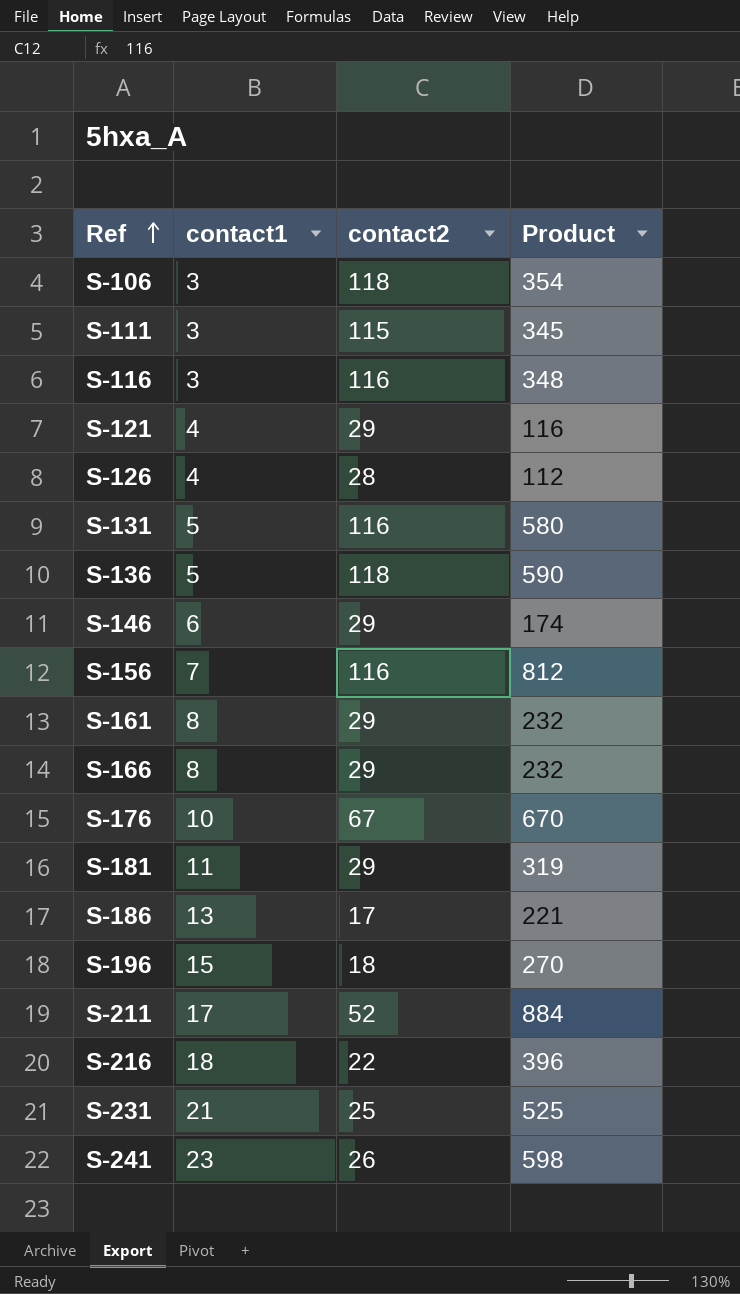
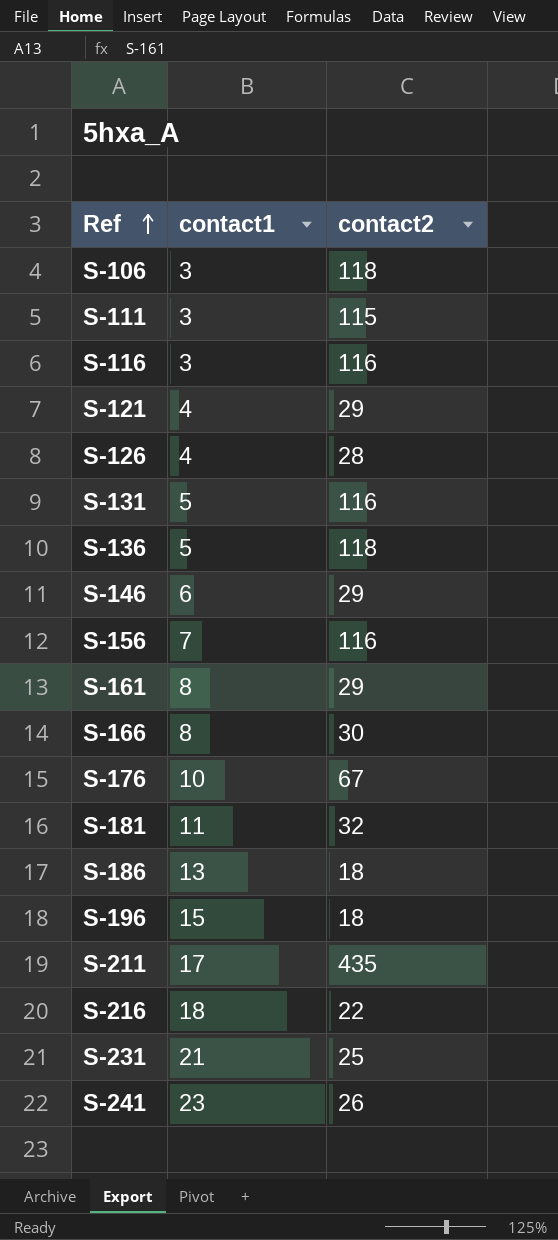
column Product | formula: [contact1] * [contact2] -> none
S-166 | contact2: 29 -> 30
S-181 | contact2: 29 -> 32
S-186 | contact2: 17 -> 18
S-211 | contact2: 52 -> 435

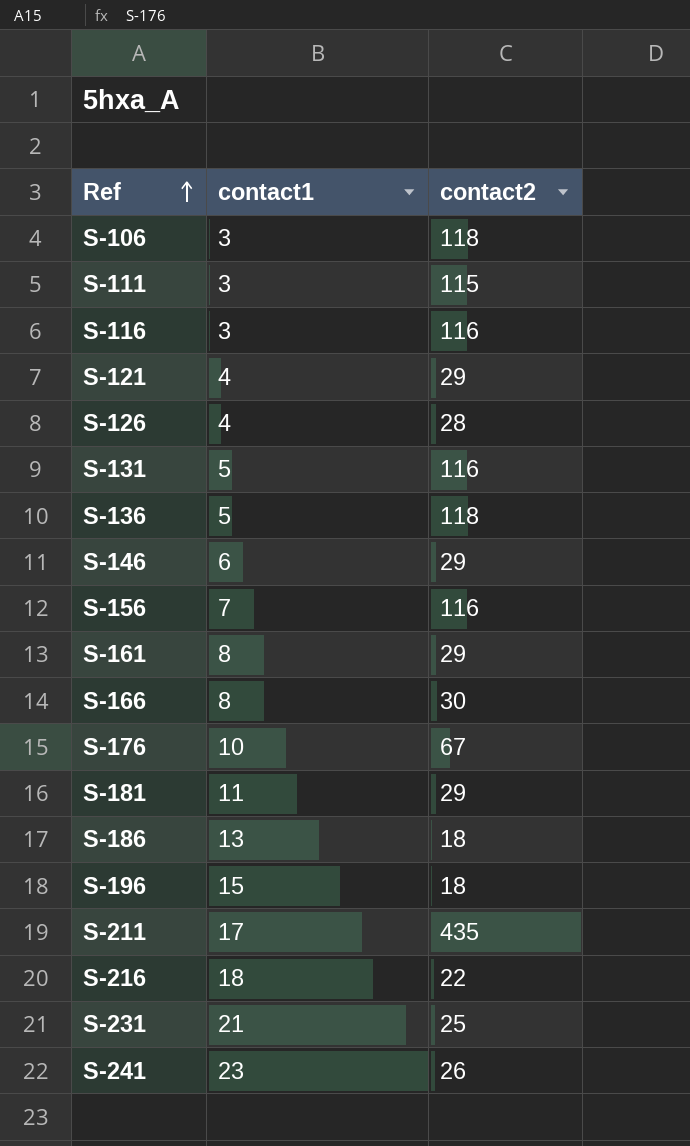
S-181 | contact2: 32 -> 29

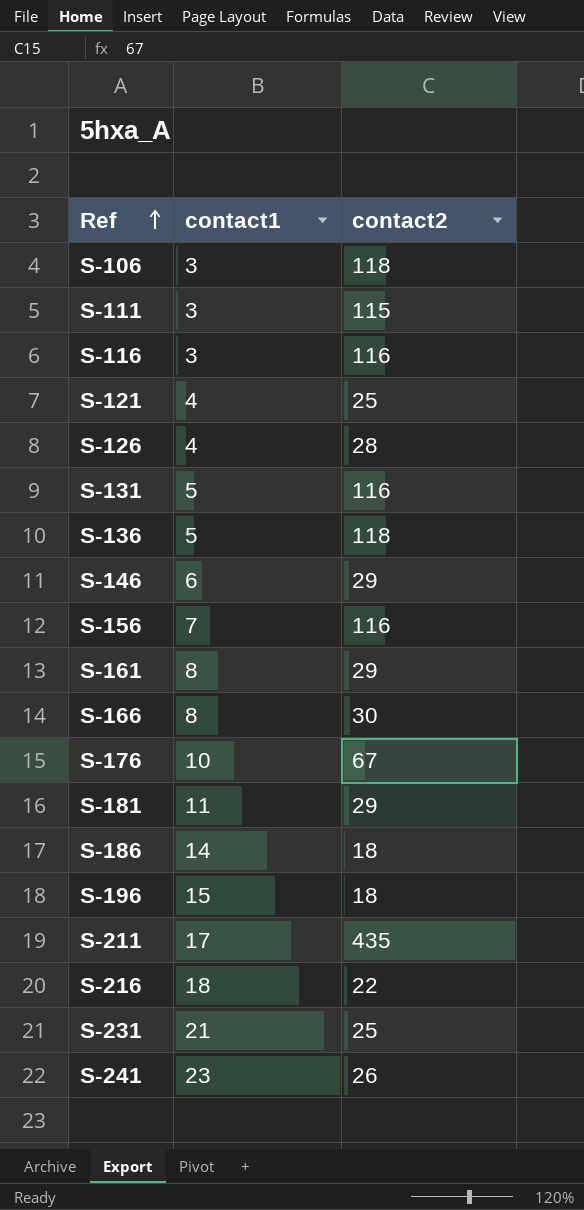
S-121 | contact2: 29 -> 25
S-186 | contact1: 13 -> 14

